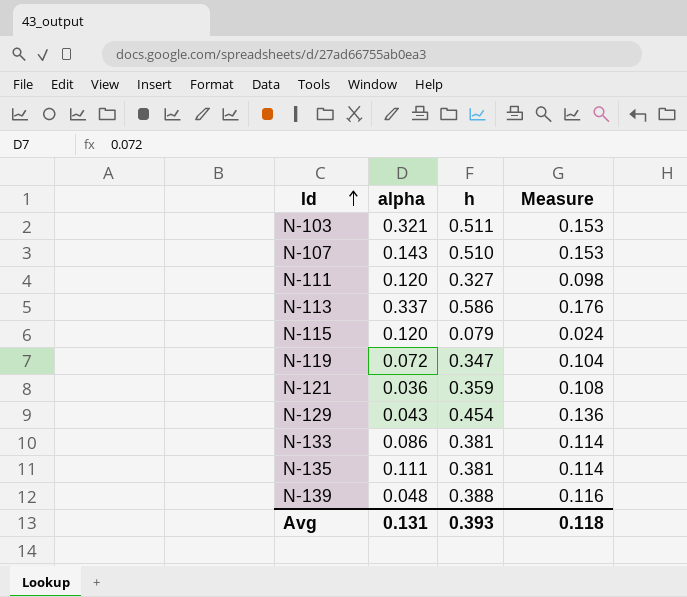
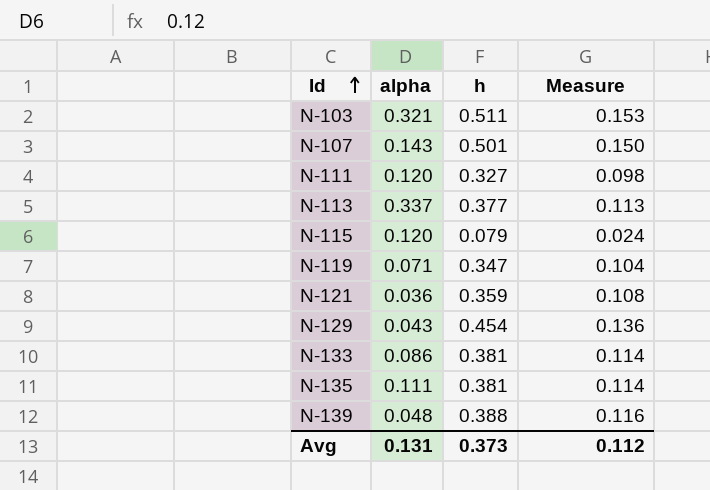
N-107 | h: 0.510 -> 0.501
N-107 | Measure: 0.153 -> 0.150
N-113 | h: 0.586 -> 0.377
N-113 | Measure: 0.176 -> 0.113
N-119 | alpha: 0.072 -> 0.071
Avg | h: 0.393 -> 0.373
Avg | Measure: 0.118 -> 0.112

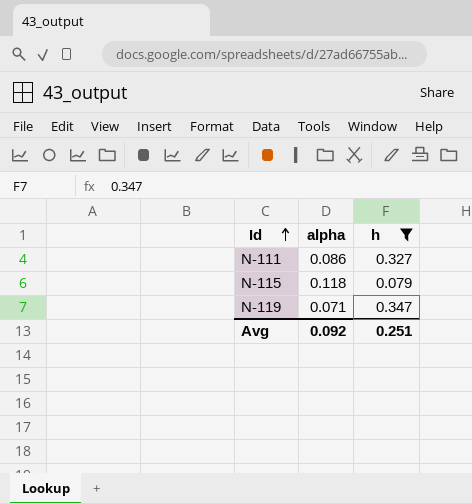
filter: none -> h <= 0.347
column Measure | formula: [h] * 0.3 -> none
N-111 | alpha: 0.120 -> 0.086
N-115 | alpha: 0.120 -> 0.118
Avg | alpha: 0.131 -> 0.092
Avg | h: 0.373 -> 0.251

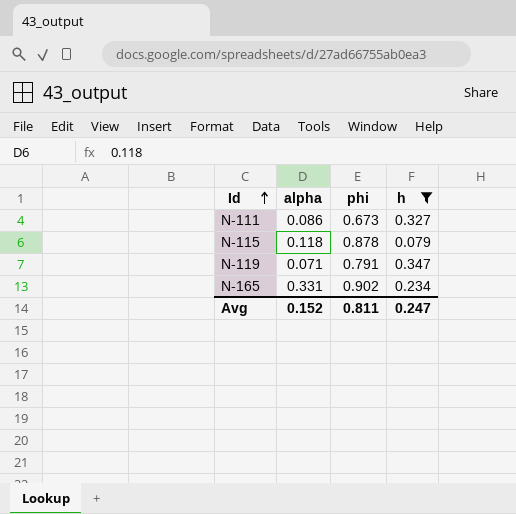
column phi | position: none -> 3
row N-165: none -> 0.331 | 0.902 | 0.234
Avg | alpha: 0.092 -> 0.152
Avg | h: 0.251 -> 0.247

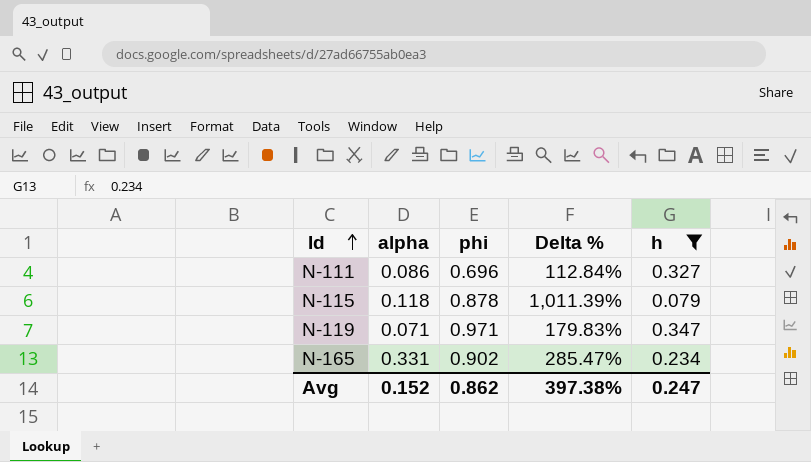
column Delta % | formula: none -> ([phi] - [h]) / [h]
N-111 | phi: 0.673 -> 0.696
N-119 | phi: 0.791 -> 0.971
Avg | phi: 0.811 -> 0.862

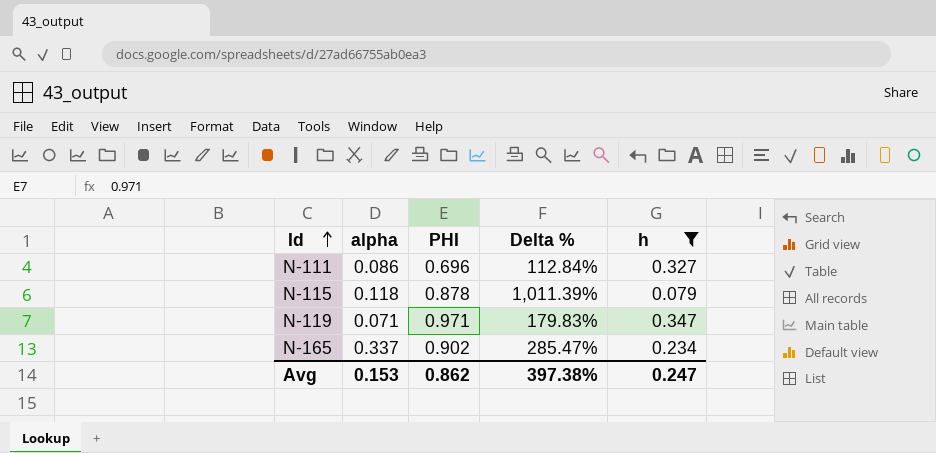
column name: phi -> PHI
N-165 | alpha: 0.331 -> 0.337
Avg | alpha: 0.152 -> 0.153

